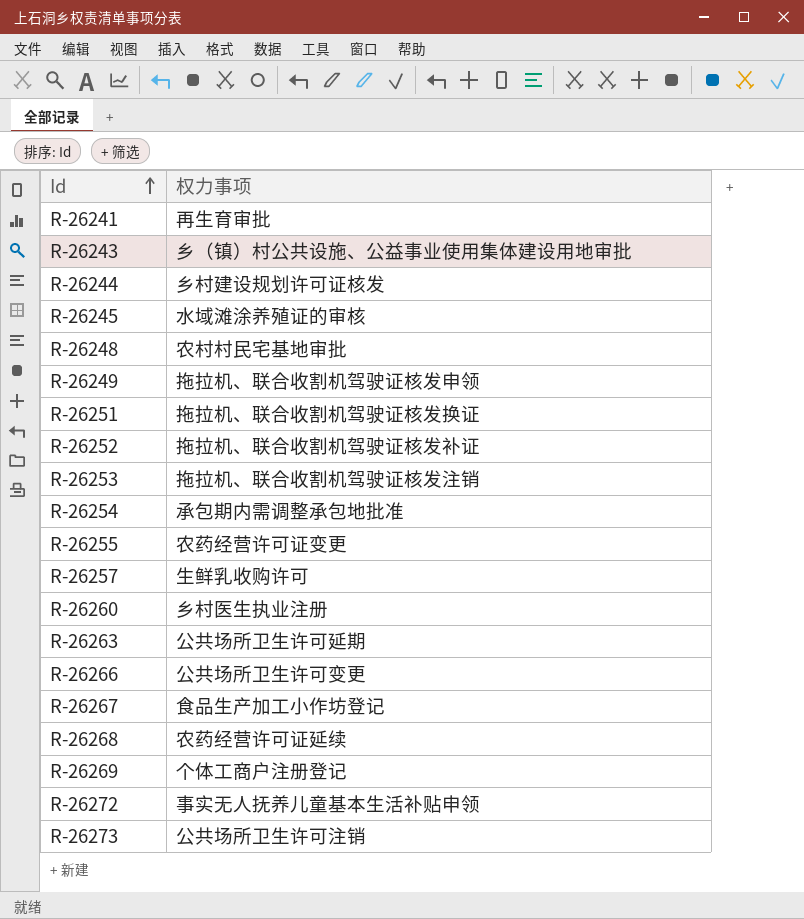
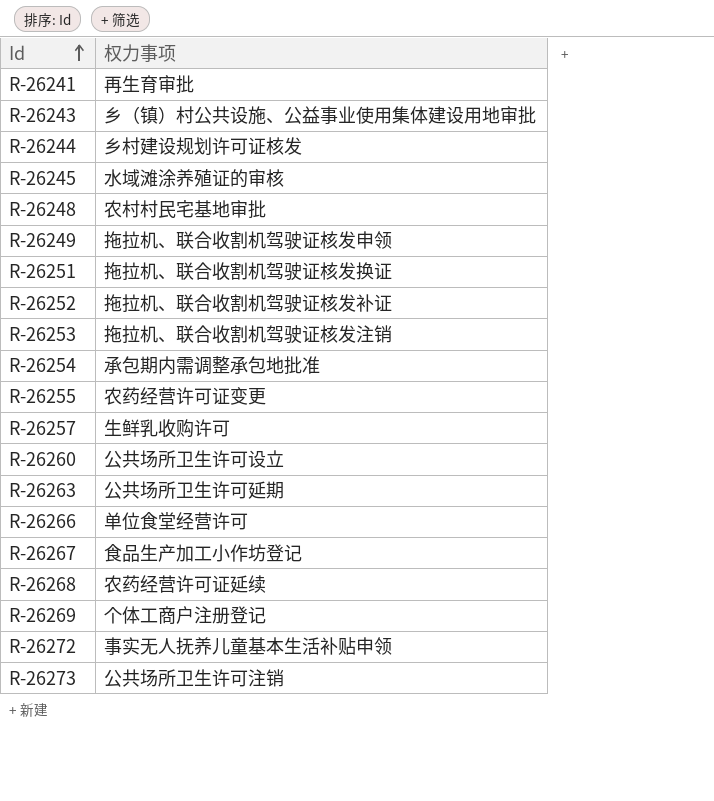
R-26260 | 权力事项: 乡村医生执业注册 -> 公共场所卫生许可设立
R-26266 | 权力事项: 公共场所卫生许可变更 -> 单位食堂经营许可

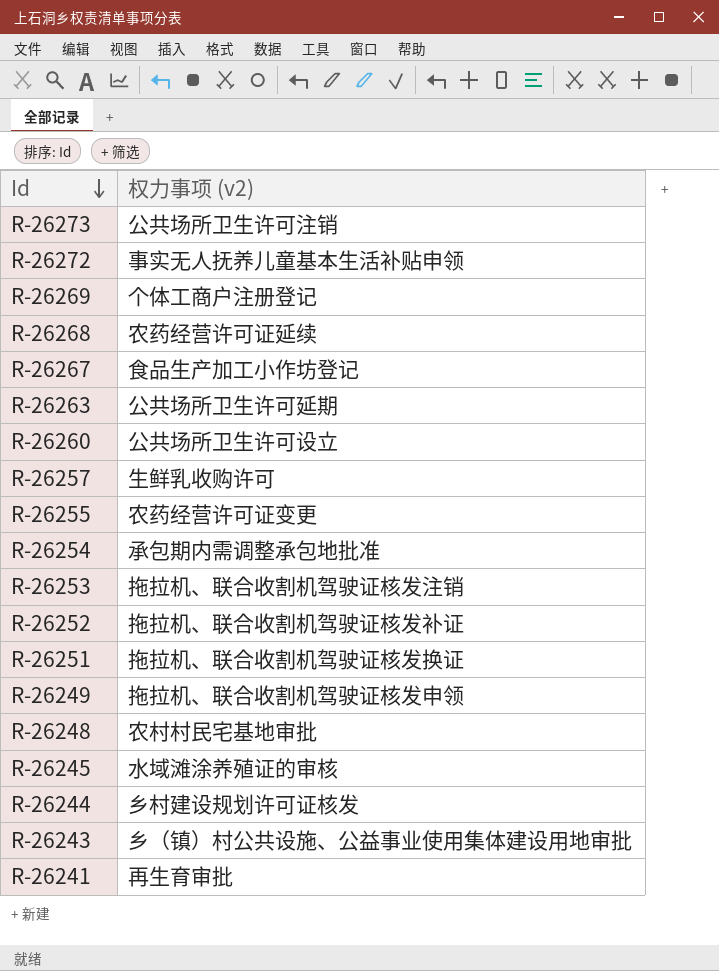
row order: Id ascending -> Id descending
column name: 权力事项 -> 权力事项 (v2)
row R-26266: 单位食堂经营许可 -> none

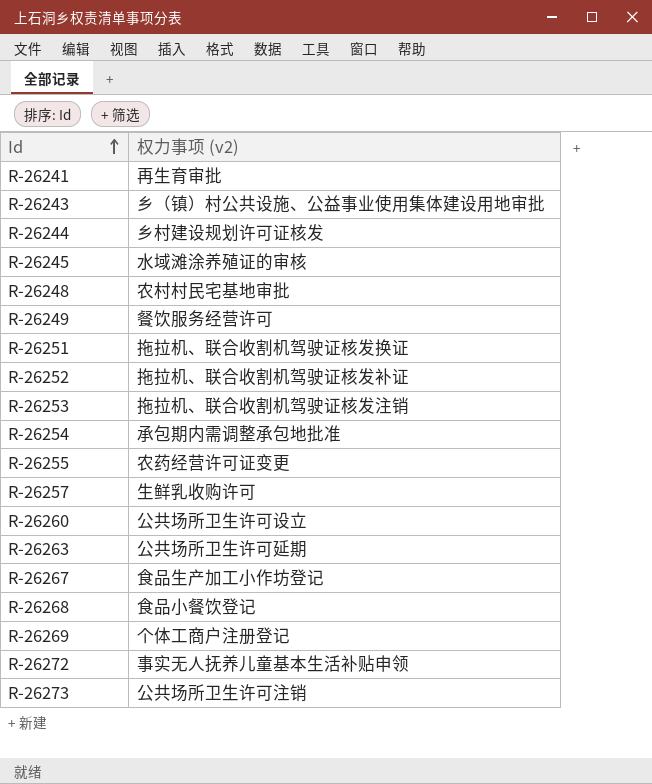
row order: Id descending -> Id ascending
R-26249 | 权力事项 (v2): 拖拉机、联合收割机驾驶证核发申领 -> 餐饮服务经营许可
R-26268 | 权力事项 (v2): 农药经营许可证延续 -> 食品小餐饮登记

